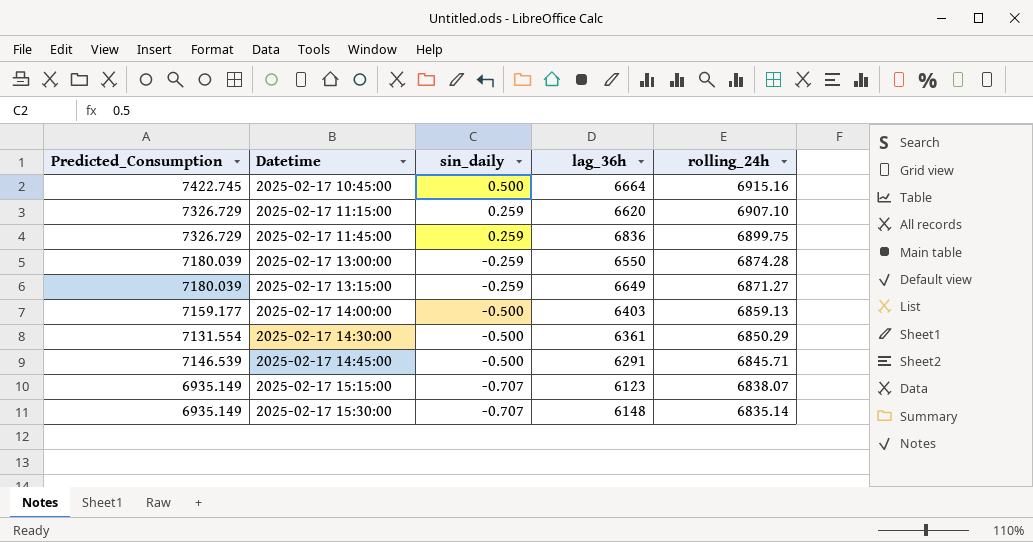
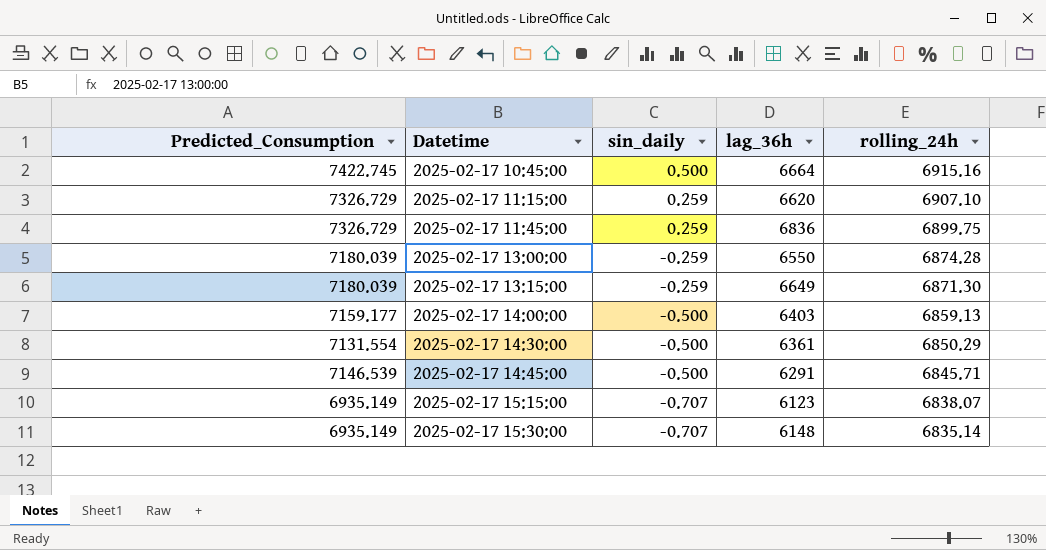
2025-02-17 13:15:00 | rolling_24h: 6871.27 -> 6871.30

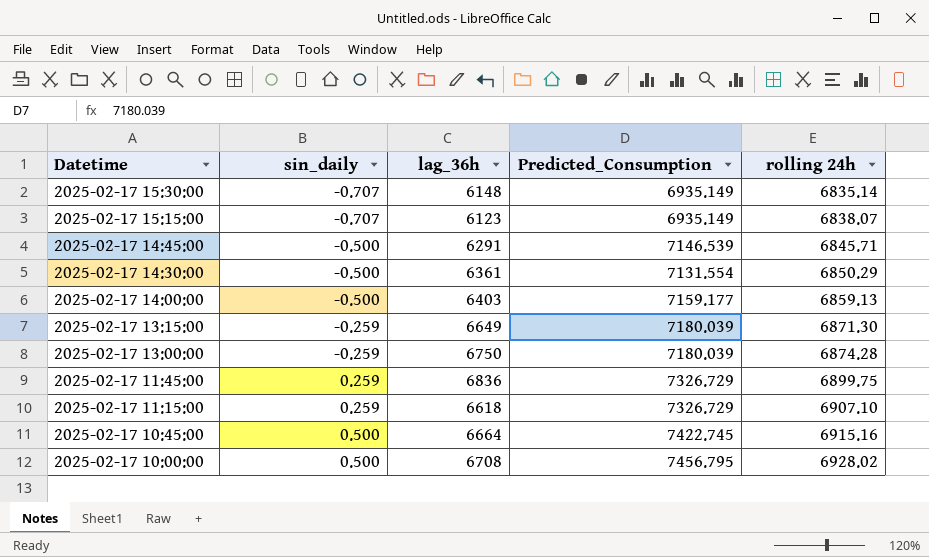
row order: Datetime ascending -> Datetime descending
column Predicted_Consumption | position: 1 -> 4
column name: rolling_24h -> rolling 24h
2025-02-17 13:00:00 | lag_36h: 6550 -> 6750
2025-02-17 11:15:00 | lag_36h: 6620 -> 6618
row 2025-02-17 10:00:00: none -> 0.500 | 6708 | 7456.795 | 6928.02

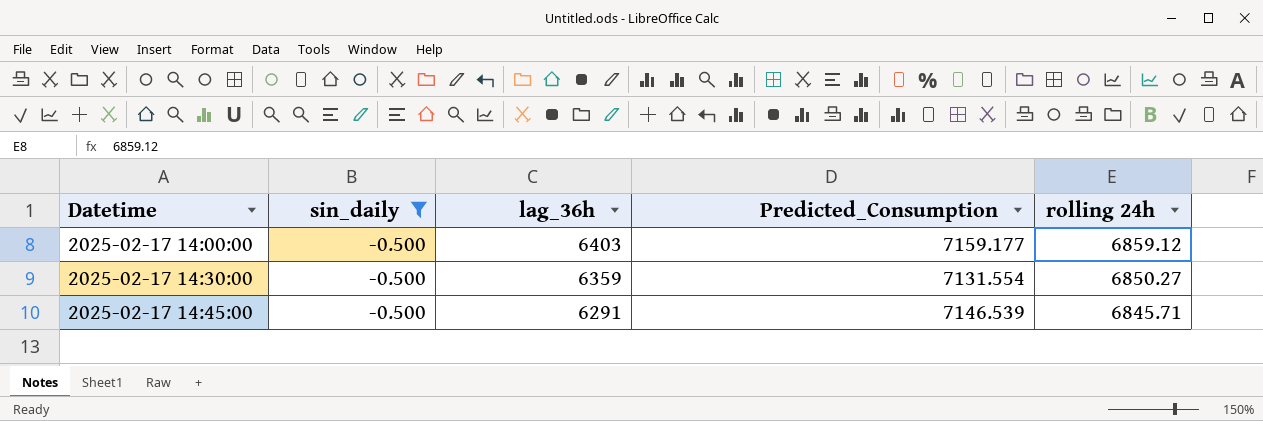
filter: none -> sin_daily = -0.500
row order: Datetime descending -> Datetime ascending
2025-02-17 14:00:00 | rolling 24h: 6859.13 -> 6859.12
2025-02-17 14:30:00 | lag_36h: 6361 -> 6359
2025-02-17 14:30:00 | rolling 24h: 6850.29 -> 6850.27

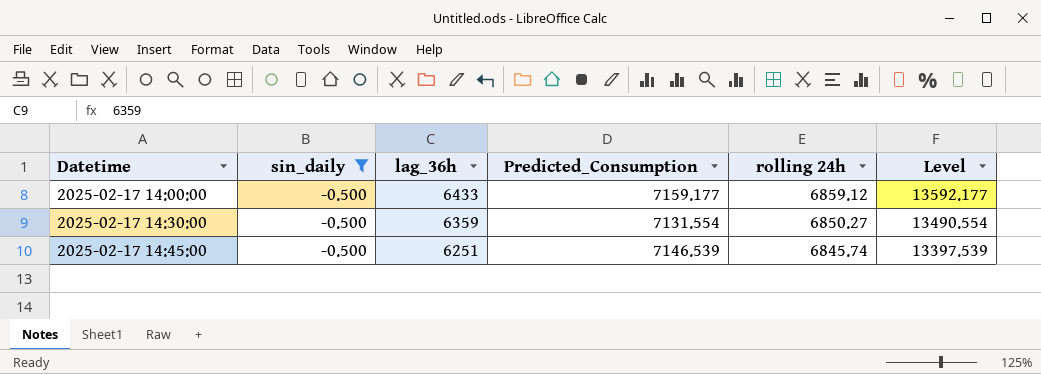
column Level | formula: none -> [lag_36h] + [Predicted_Consumption]
2025-02-17 14:00:00 | lag_36h: 6403 -> 6433
2025-02-17 14:45:00 | lag_36h: 6291 -> 6251
2025-02-17 14:45:00 | rolling 24h: 6845.71 -> 6845.74

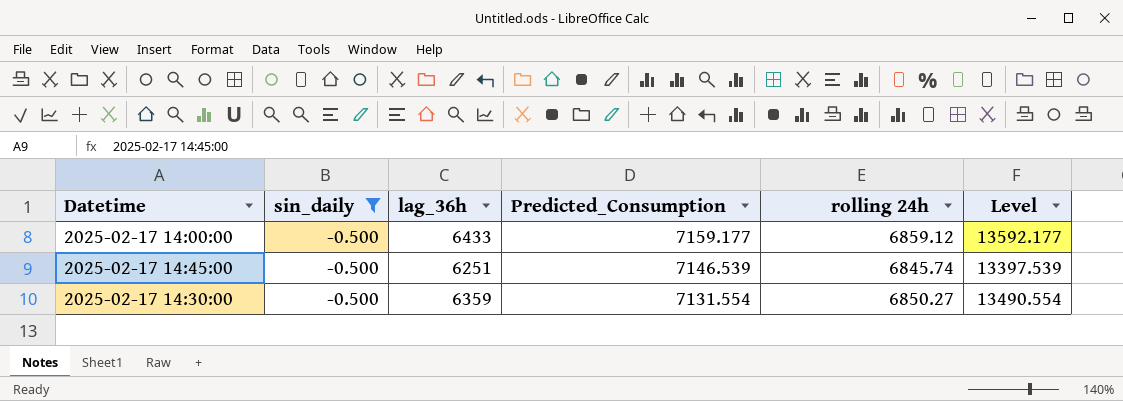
row order: Datetime ascending -> Predicted_Consumption descending

